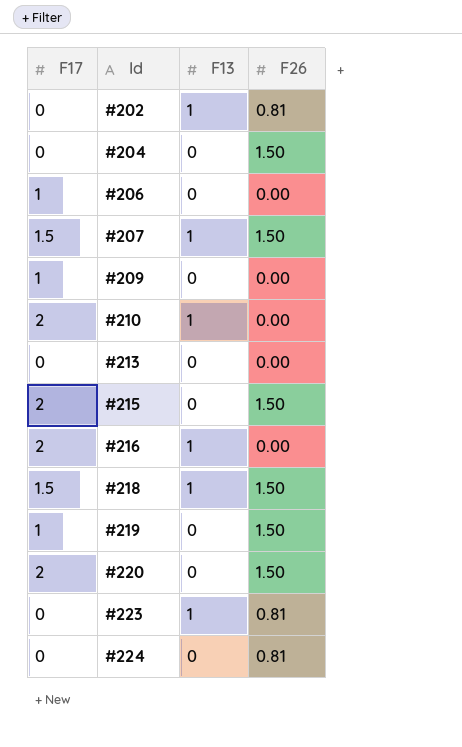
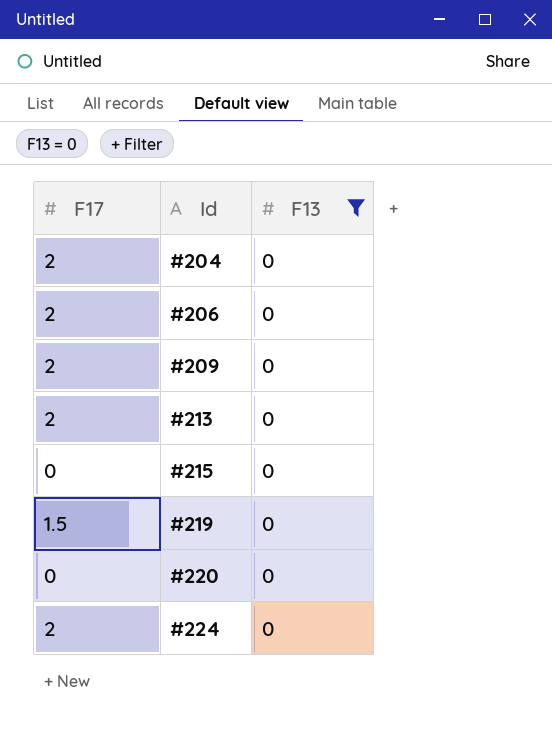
filter: none -> F13 = 0
column F26 | position: 4 -> none
#204 | F17: 0 -> 2
#206 | F17: 1 -> 2
#209 | F17: 1 -> 2
#213 | F17: 0 -> 2
#215 | F17: 2 -> 0
#219 | F17: 1 -> 1.5
#220 | F17: 2 -> 0
#224 | F17: 0 -> 2

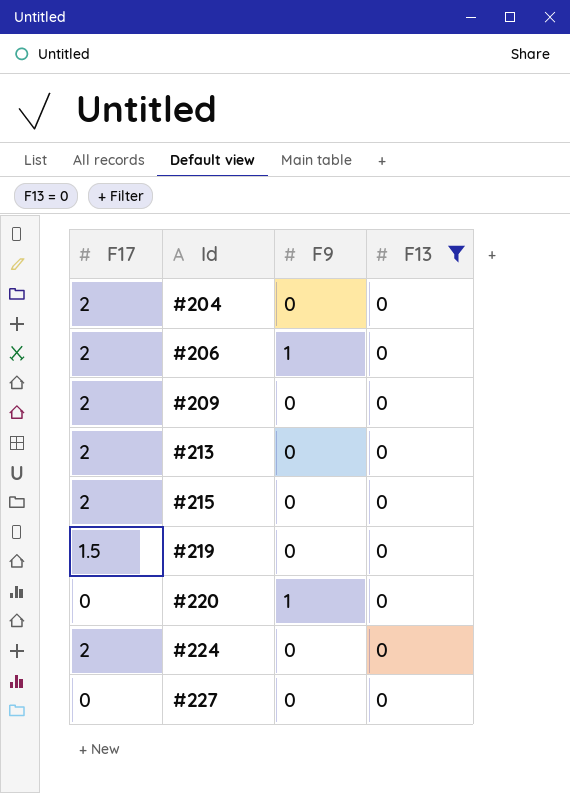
column F9 | position: none -> 3
#215 | F17: 0 -> 2
row #227: none -> 0 | 0 | 0

